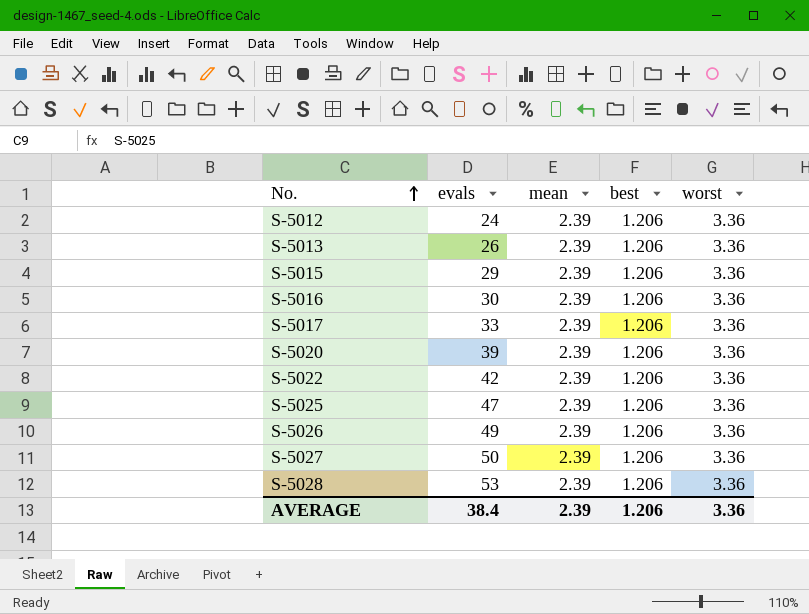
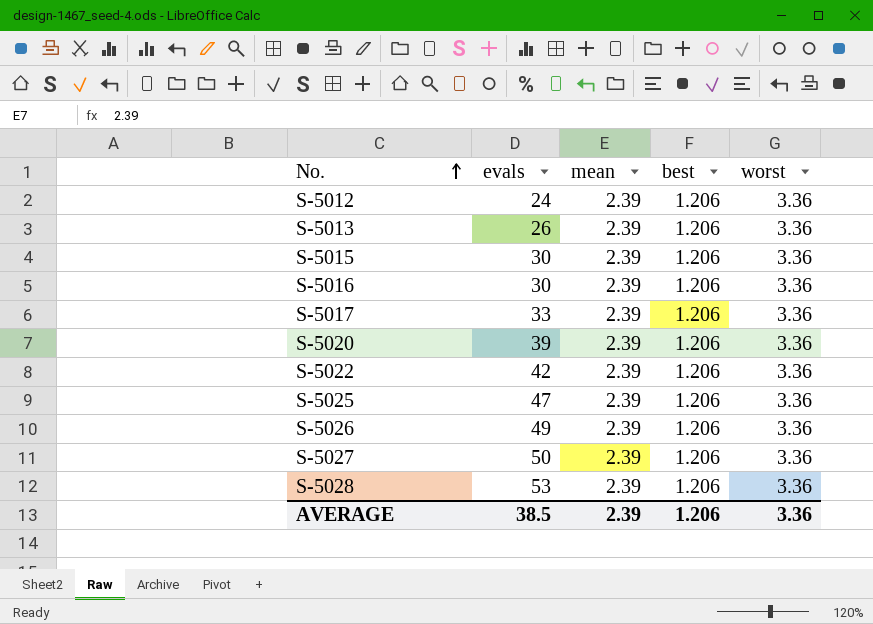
S-5015 | evals: 29 -> 30
AVERAGE | evals: 38.4 -> 38.5

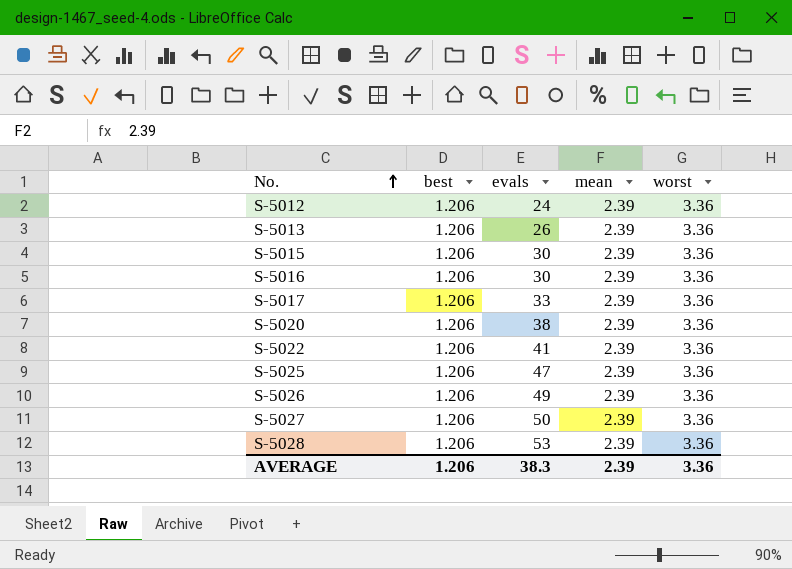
column best | position: 4 -> 2
S-5020 | evals: 39 -> 38
S-5022 | evals: 42 -> 41
AVERAGE | evals: 38.5 -> 38.3

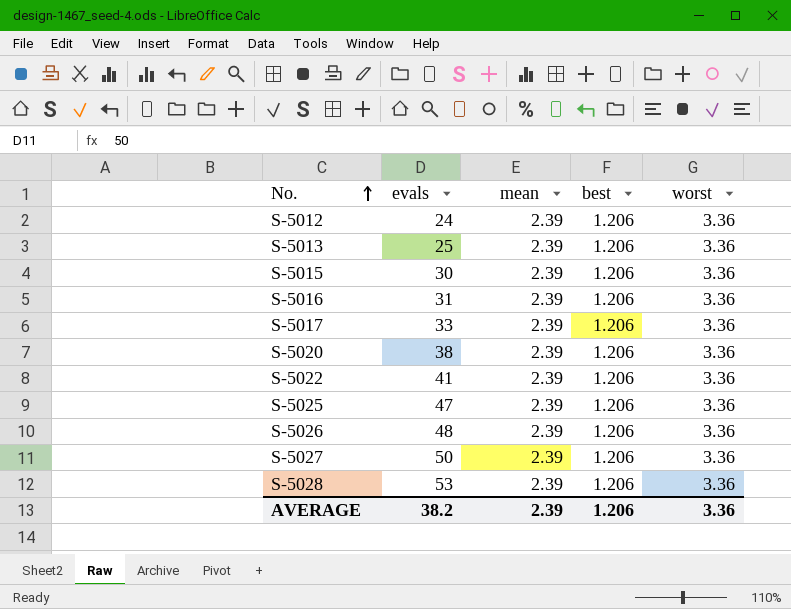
column best | position: 2 -> 4
S-5013 | evals: 26 -> 25
S-5016 | evals: 30 -> 31
S-5026 | evals: 49 -> 48
AVERAGE | evals: 38.3 -> 38.2

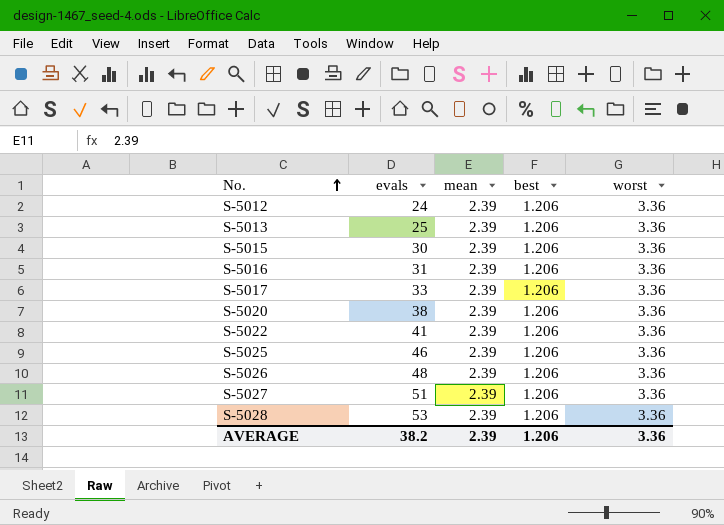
S-5025 | evals: 47 -> 46
S-5027 | evals: 50 -> 51

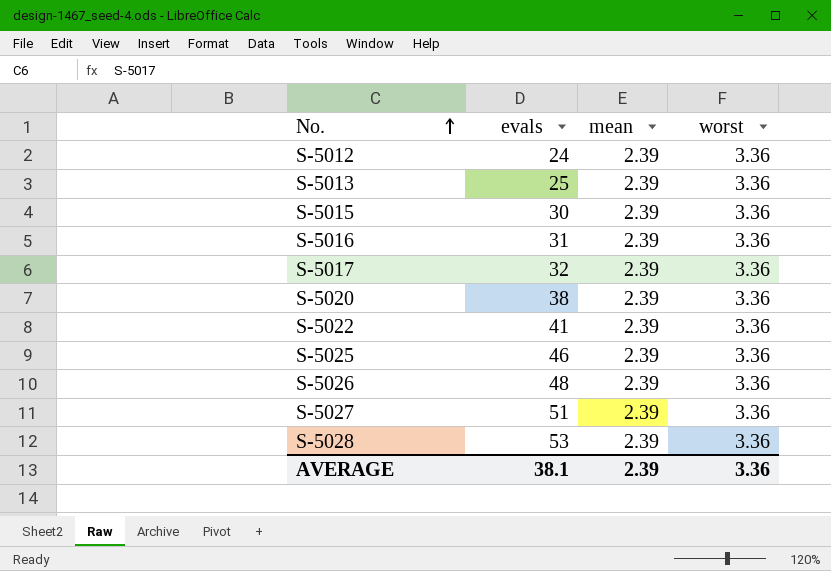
column best | position: 4 -> none
S-5017 | evals: 33 -> 32
AVERAGE | evals: 38.2 -> 38.1

